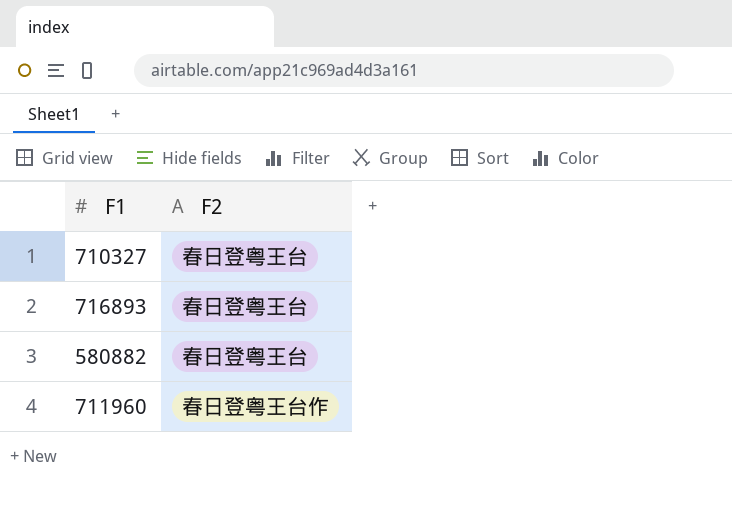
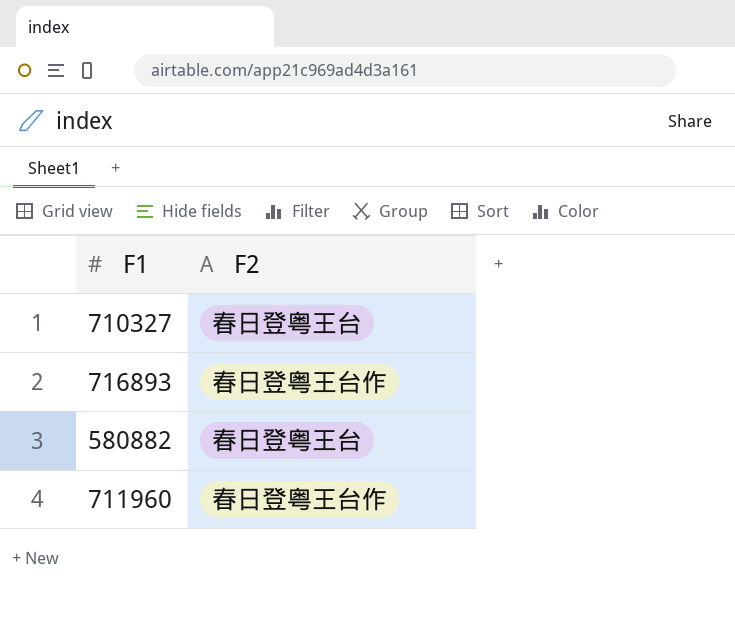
716893 | F2: 春日登粤王台 -> 春日登粤王台作

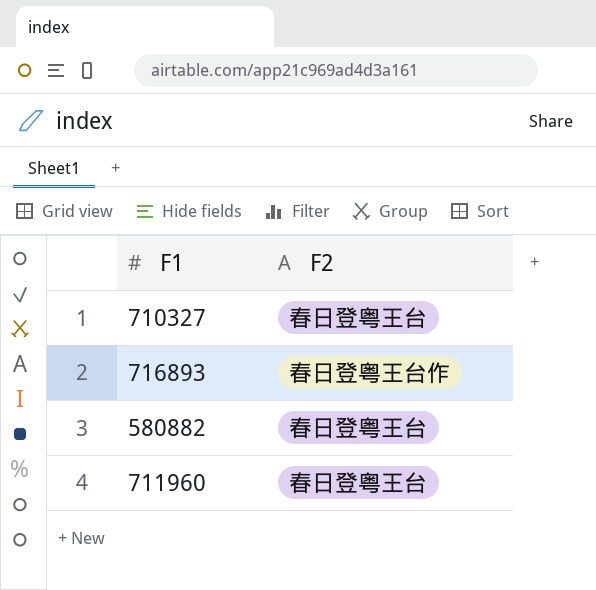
711960 | F2: 春日登粤王台作 -> 春日登粤王台

